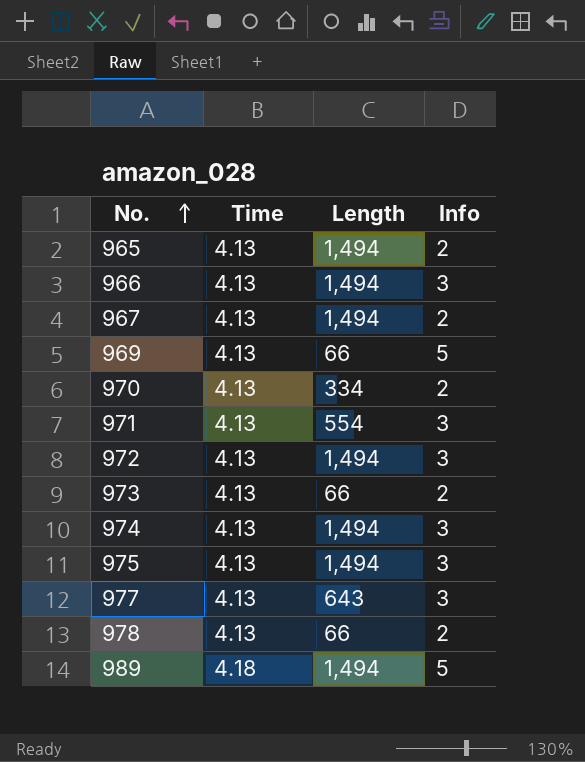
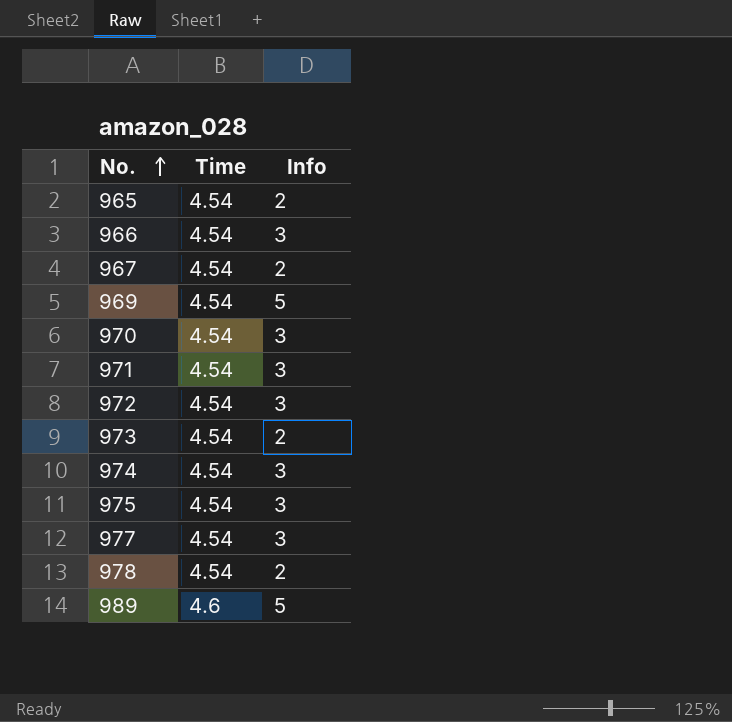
column Length | position: 3 -> none
965 | Time: 4.13 -> 4.54
966 | Time: 4.13 -> 4.54
967 | Time: 4.13 -> 4.54
969 | Time: 4.13 -> 4.54
970 | Time: 4.13 -> 4.54
970 | Info: 2 -> 3
971 | Time: 4.13 -> 4.54
972 | Time: 4.13 -> 4.54
973 | Time: 4.13 -> 4.54
974 | Time: 4.13 -> 4.54
975 | Time: 4.13 -> 4.54
977 | Time: 4.13 -> 4.54
978 | Time: 4.13 -> 4.54
989 | Time: 4.18 -> 4.6

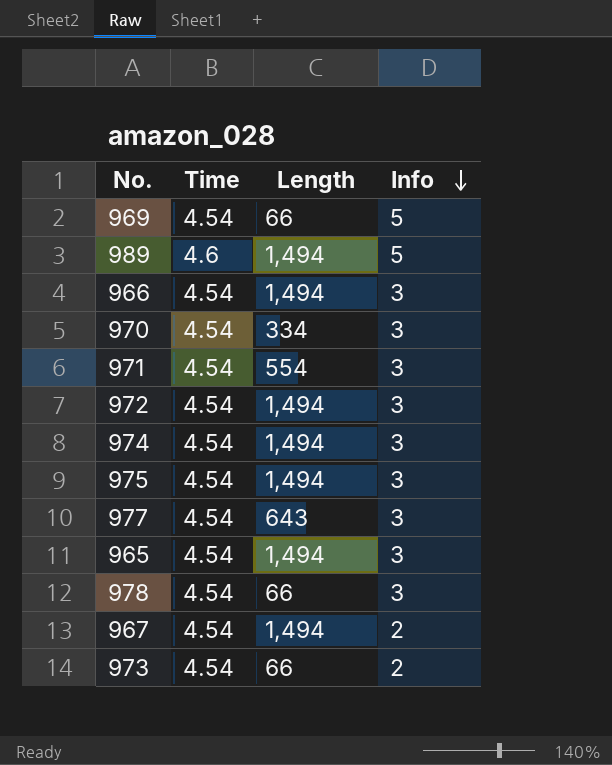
row order: No. ascending -> Info descending
column Length | position: none -> 3
965 | Info: 2 -> 3
978 | Info: 2 -> 3

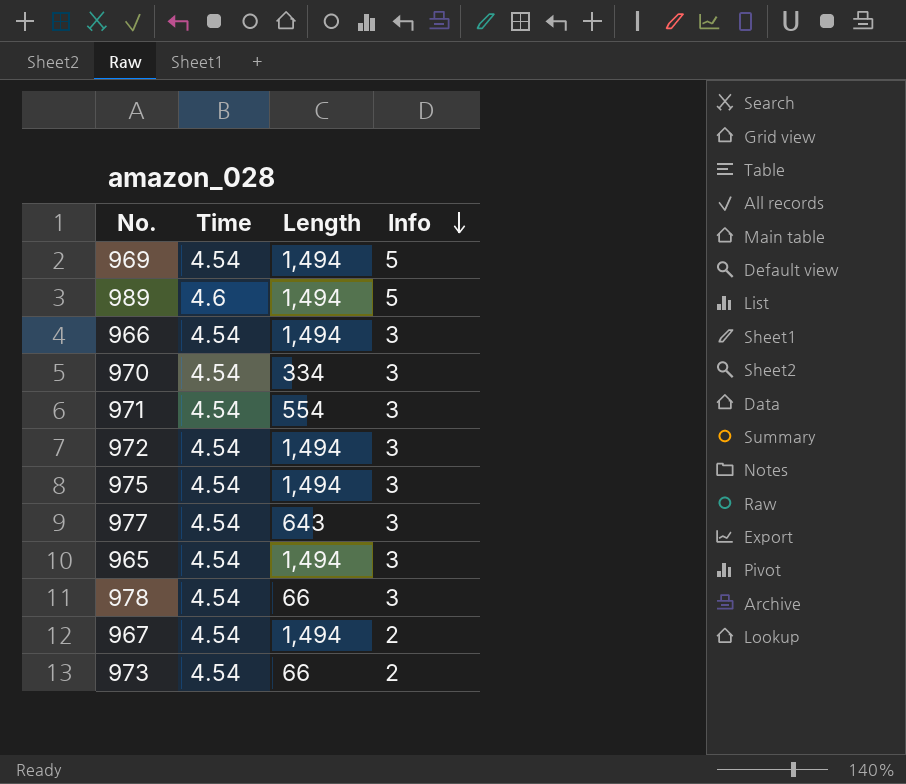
row 974: 4.54 | 1,494 | 3 -> none
969 | Length: 66 -> 1,494

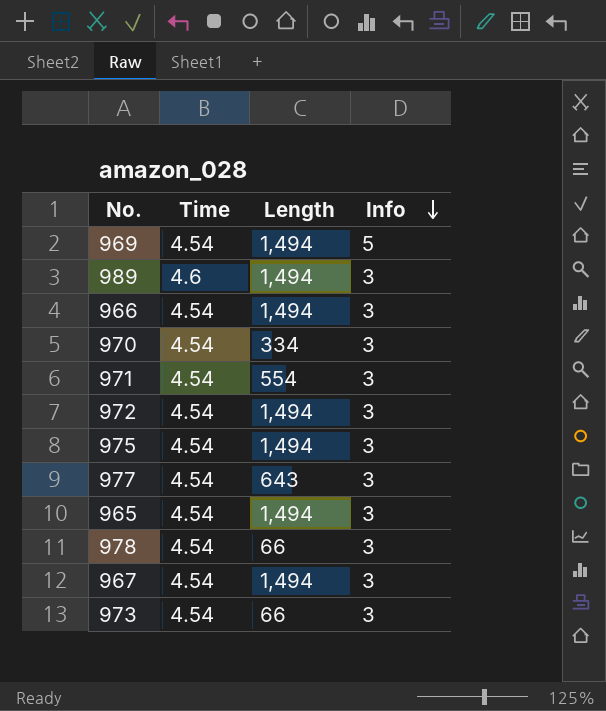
989 | Info: 5 -> 3
967 | Info: 2 -> 3
973 | Info: 2 -> 3

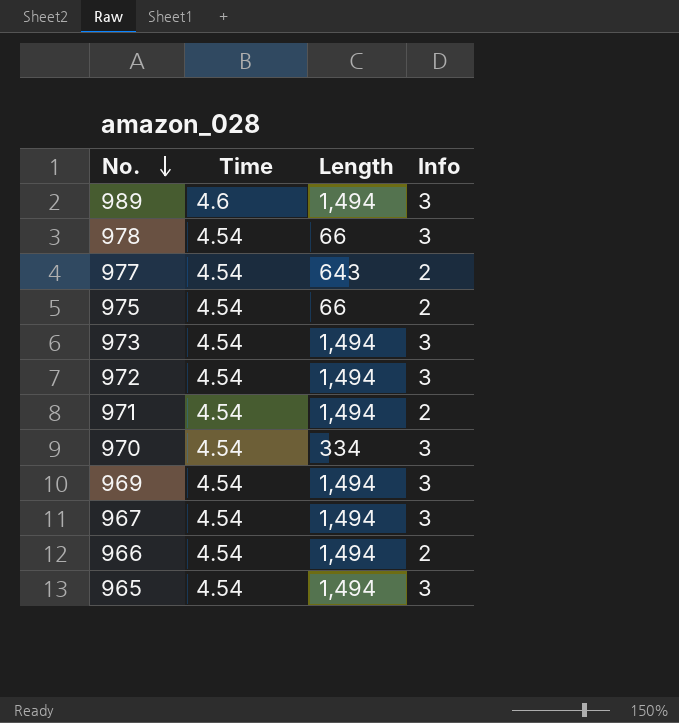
row order: Info descending -> No. descending
977 | Info: 3 -> 2
975 | Length: 1,494 -> 66
975 | Info: 3 -> 2
973 | Length: 66 -> 1,494
971 | Length: 554 -> 1,494
971 | Info: 3 -> 2
969 | Info: 5 -> 3
966 | Info: 3 -> 2

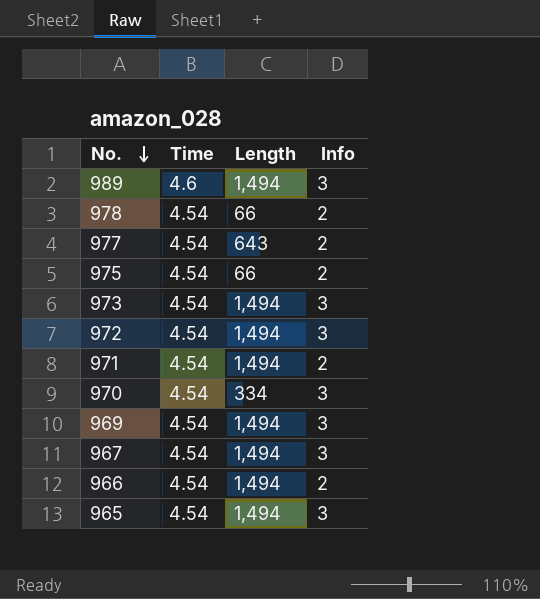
978 | Info: 3 -> 2

